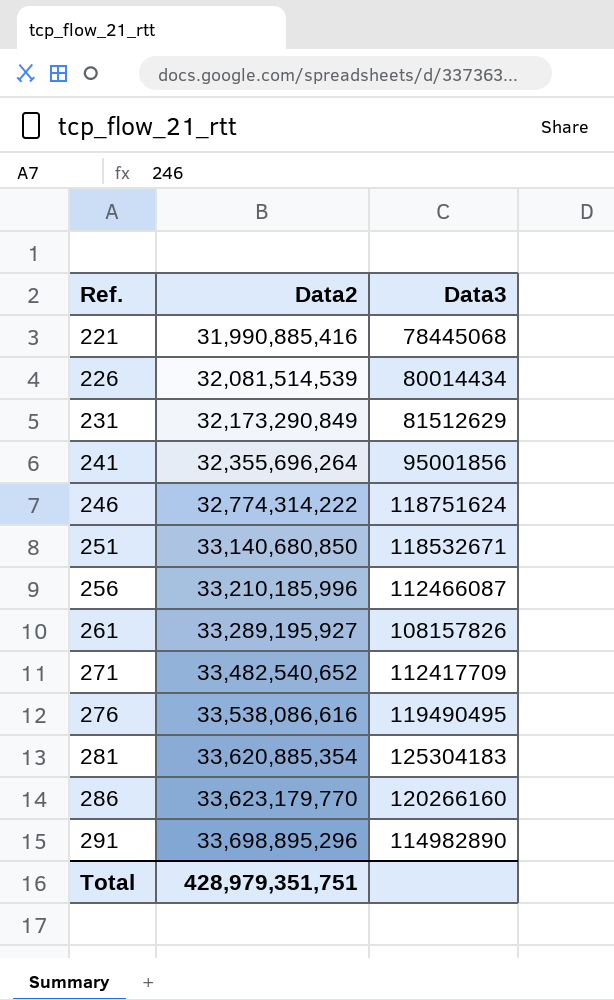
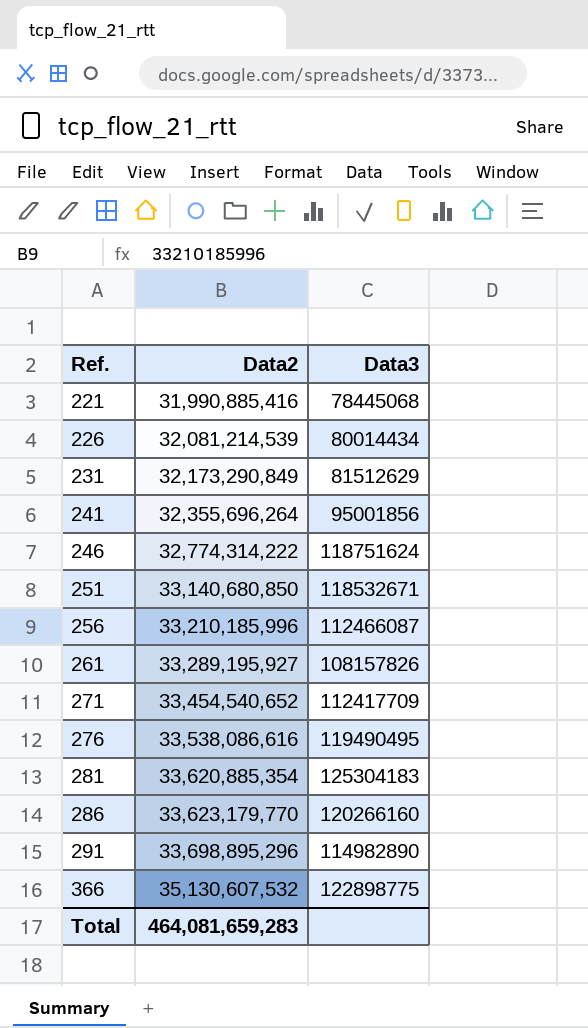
226 | Data2: 32,081,514,539 -> 32,081,214,539
271 | Data2: 33,482,540,652 -> 33,454,540,652
row 366: none -> 35,130,607,532 | 122898775
Total | Data2: 428,979,351,751 -> 464,081,659,283

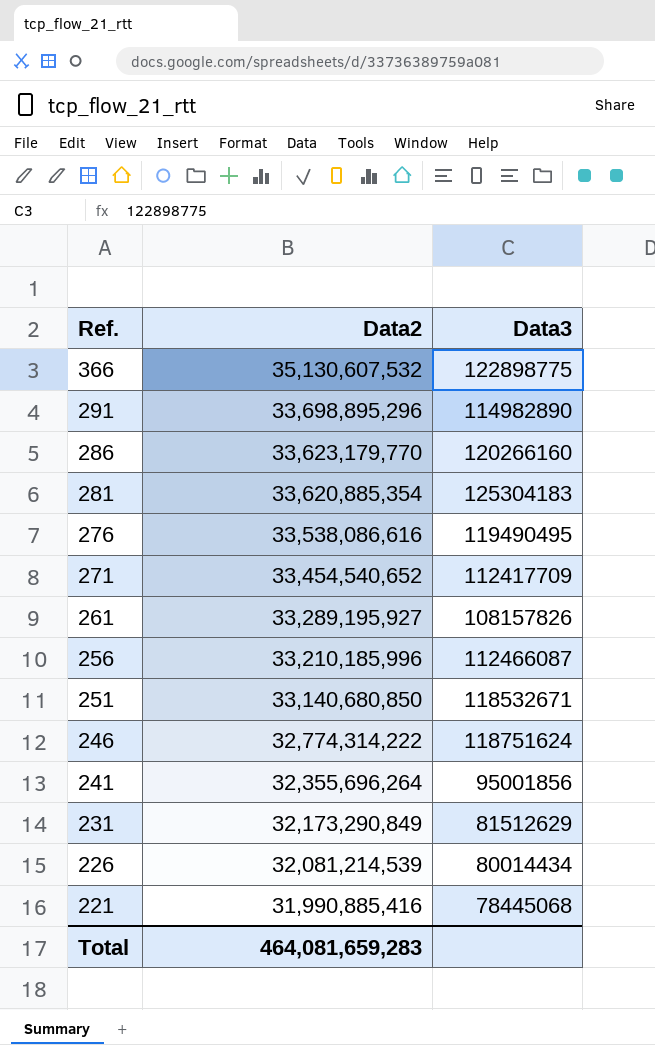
row order: Ref. ascending -> Ref. descending

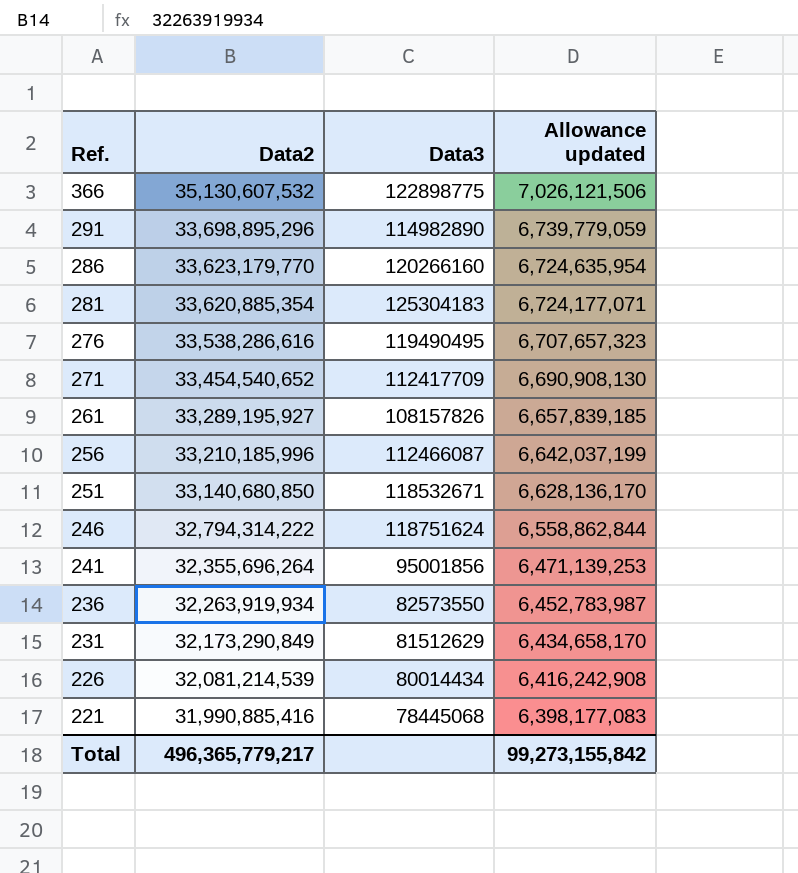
column Allowance updated | formula: none -> [Data2] * 0.2
276 | Data2: 33,538,086,616 -> 33,538,286,616
246 | Data2: 32,774,314,222 -> 32,794,314,222
row 236: none -> 32,263,919,934 | 82573550 | 6,452,783,987
Total | Data2: 464,081,659,283 -> 496,365,779,217

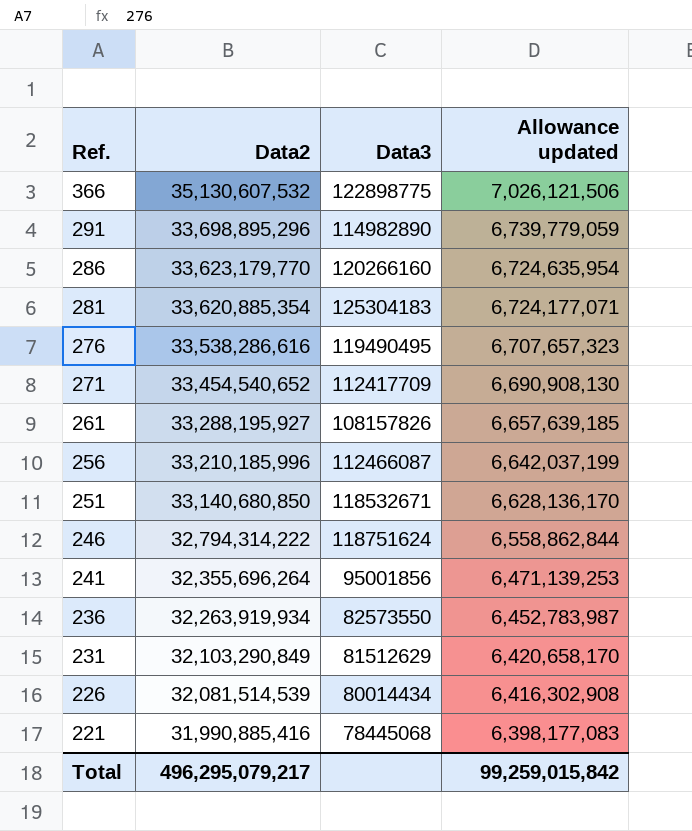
261 | Data2: 33,289,195,927 -> 33,288,195,927
261 | Allowance updated: 6,657,839,185 -> 6,657,639,185
231 | Data2: 32,173,290,849 -> 32,103,290,849
231 | Allowance updated: 6,434,658,170 -> 6,420,658,170
226 | Data2: 32,081,214,539 -> 32,081,514,539
226 | Allowance updated: 6,416,242,908 -> 6,416,302,908
Total | Data2: 496,365,779,217 -> 496,295,079,217
Total | Allowance updated: 99,273,155,842 -> 99,259,015,842

